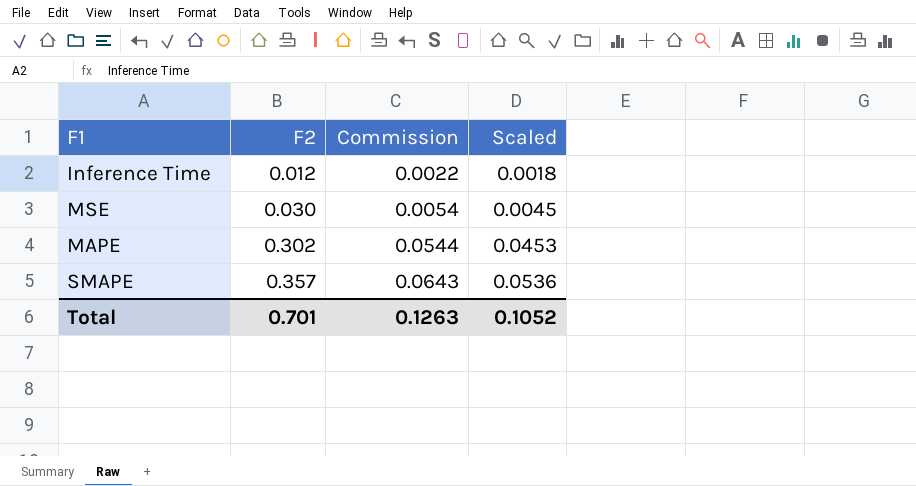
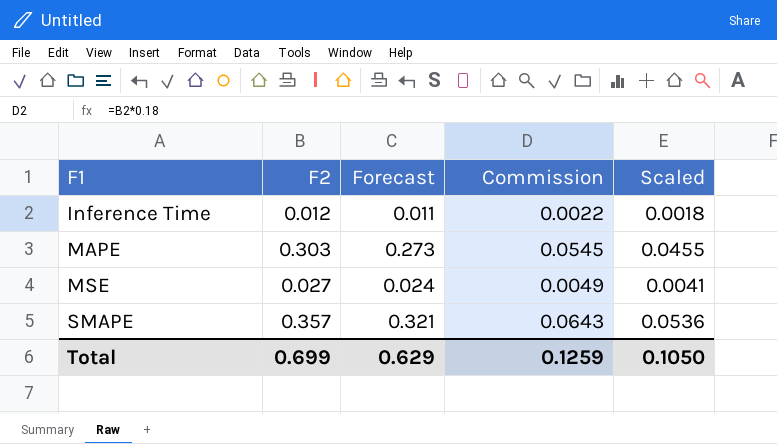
row order: F2 ascending -> F1 ascending
column Forecast | formula: none -> [F2] * 0.9
MAPE | F2: 0.302 -> 0.303
MAPE | Commission: 0.0544 -> 0.0545
MAPE | Scaled: 0.0453 -> 0.0455
MSE | F2: 0.030 -> 0.027
MSE | Commission: 0.0054 -> 0.0049
MSE | Scaled: 0.0045 -> 0.0041
Total | F2: 0.701 -> 0.699
Total | Commission: 0.1263 -> 0.1259
Total | Scaled: 0.1052 -> 0.1050

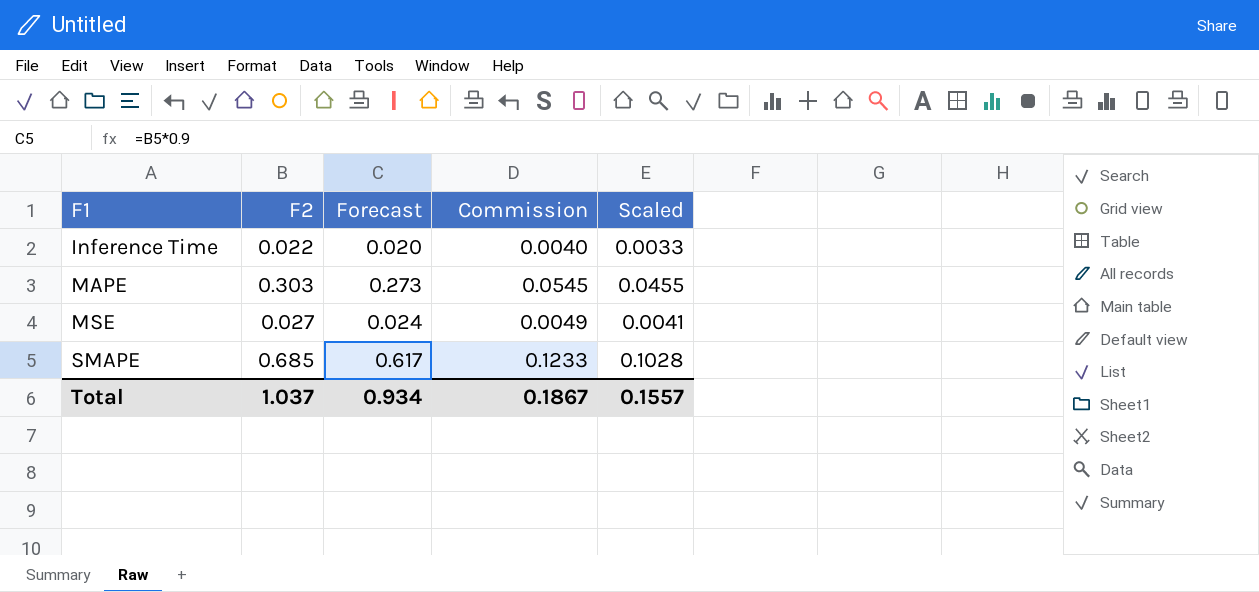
Inference Time | F2: 0.012 -> 0.022
Inference Time | Forecast: 0.011 -> 0.020
Inference Time | Commission: 0.0022 -> 0.0040
Inference Time | Scaled: 0.0018 -> 0.0033
SMAPE | F2: 0.357 -> 0.685
SMAPE | Forecast: 0.321 -> 0.617
SMAPE | Commission: 0.0643 -> 0.1233
SMAPE | Scaled: 0.0536 -> 0.1028
Total | F2: 0.699 -> 1.037
Total | Forecast: 0.629 -> 0.934
Total | Commission: 0.1259 -> 0.1867
Total | Scaled: 0.1050 -> 0.1557

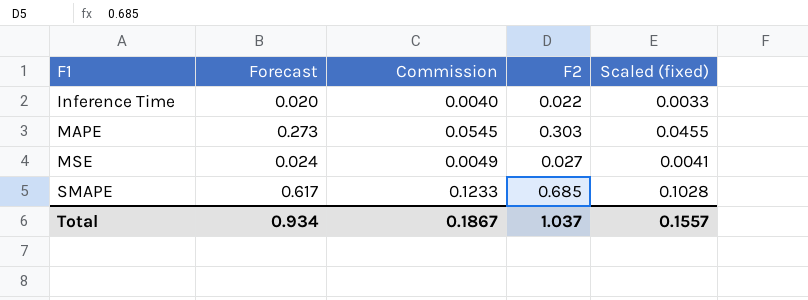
column F2 | position: 2 -> 4
column name: Scaled -> Scaled (fixed)

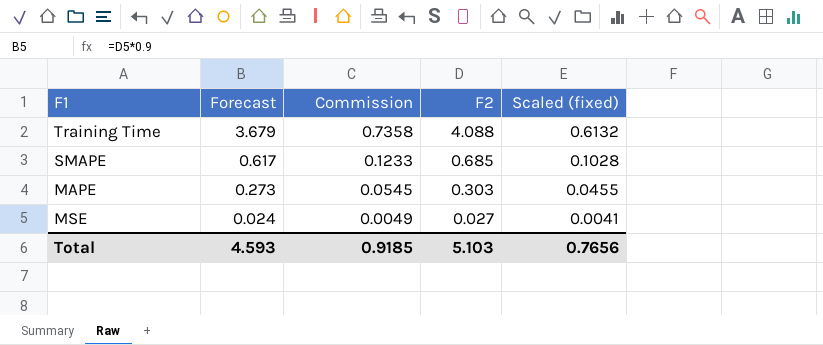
row order: F1 ascending -> Forecast descending
row Inference Time: 0.020 | 0.0040 | 0.022 | 0.0033 -> none
row Training Time: none -> 3.679 | 0.7358 | 4.088 | 0.6132
Total | Forecast: 0.934 -> 4.593
Total | Commission: 0.1867 -> 0.9185
Total | F2: 1.037 -> 5.103
Total | Scaled (fixed): 0.1557 -> 0.7656

